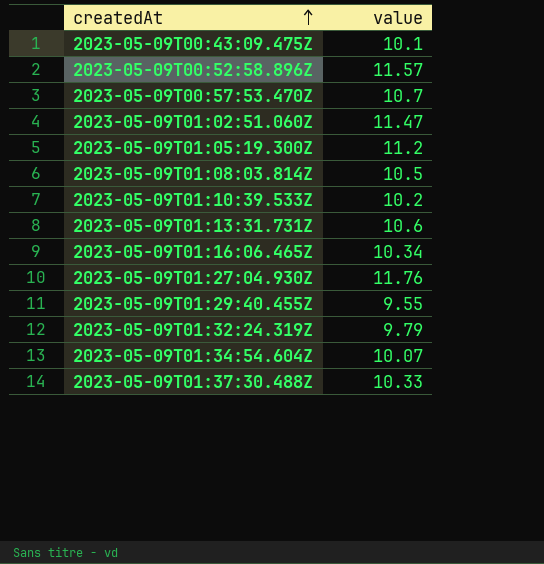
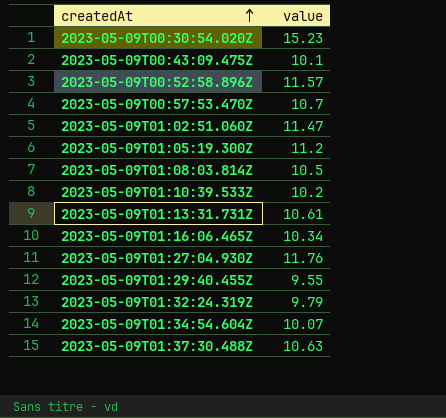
row 2023-05-09T00:30:54.020Z: none -> 15.23
2023-05-09T01:13:31.731Z | value: 10.6 -> 10.61
2023-05-09T01:37:30.488Z | value: 10.33 -> 10.63

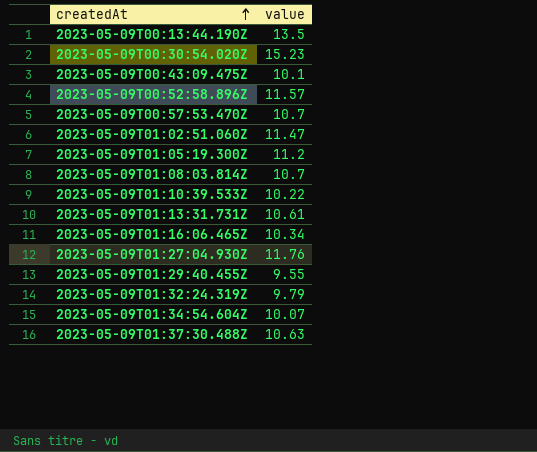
row 2023-05-09T00:13:44.190Z: none -> 13.5
2023-05-09T01:08:03.814Z | value: 10.5 -> 10.7
2023-05-09T01:10:39.533Z | value: 10.2 -> 10.22

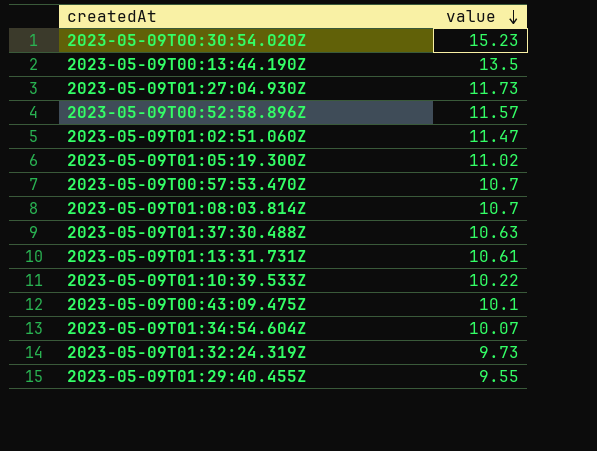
row order: createdAt ascending -> value descending
row 2023-05-09T01:16:06.465Z: 10.34 -> none
2023-05-09T01:27:04.930Z | value: 11.76 -> 11.73
2023-05-09T01:05:19.300Z | value: 11.2 -> 11.02
2023-05-09T01:32:24.319Z | value: 9.79 -> 9.73

